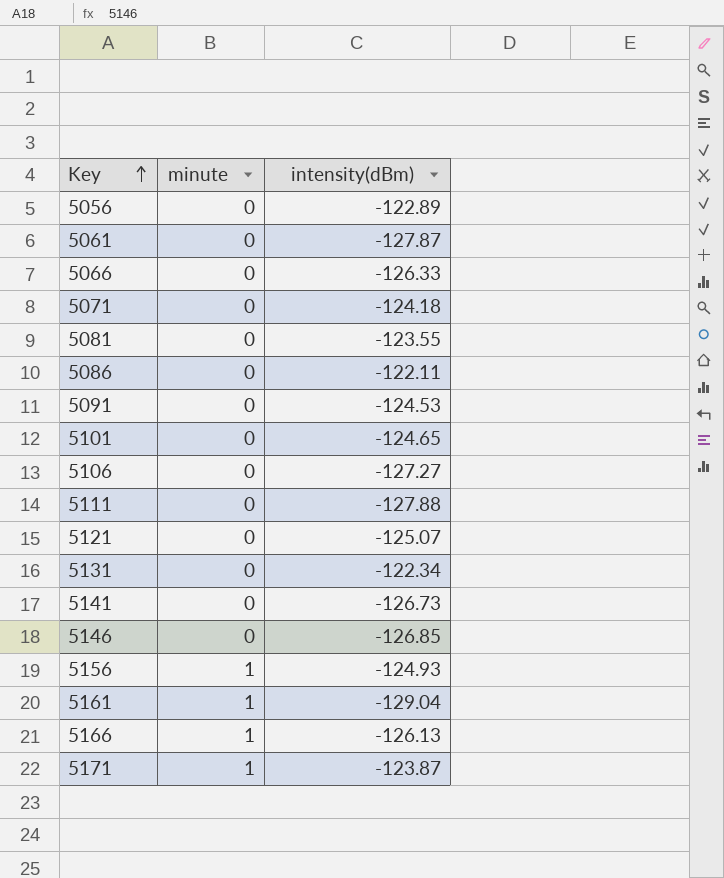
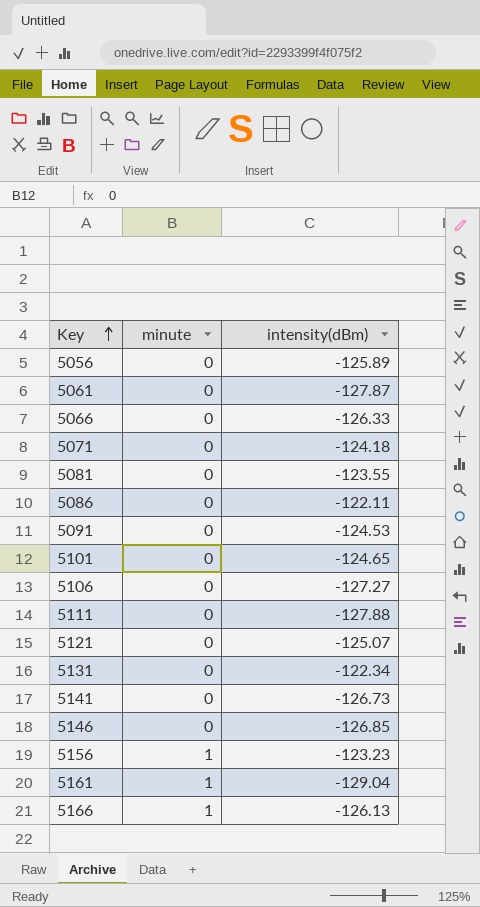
row 5171: 1 | -123.87 -> none
5056 | intensity(dBm): -122.89 -> -125.89
5156 | intensity(dBm): -124.93 -> -123.23

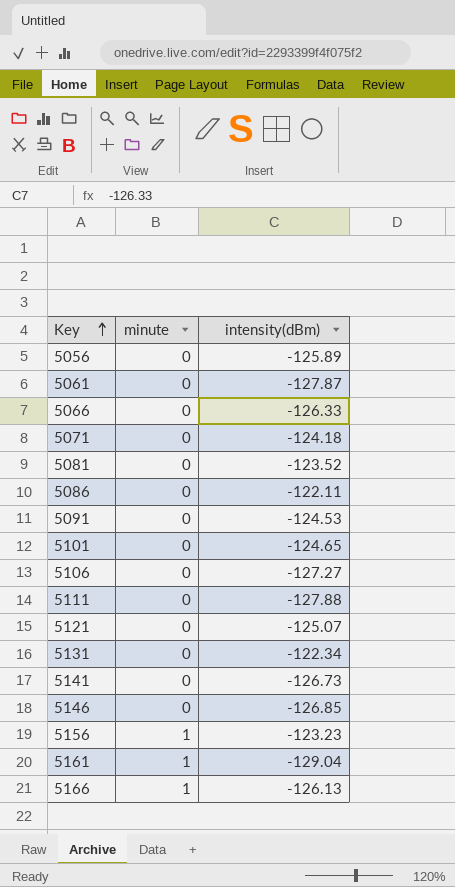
5081 | intensity(dBm): -123.55 -> -123.52

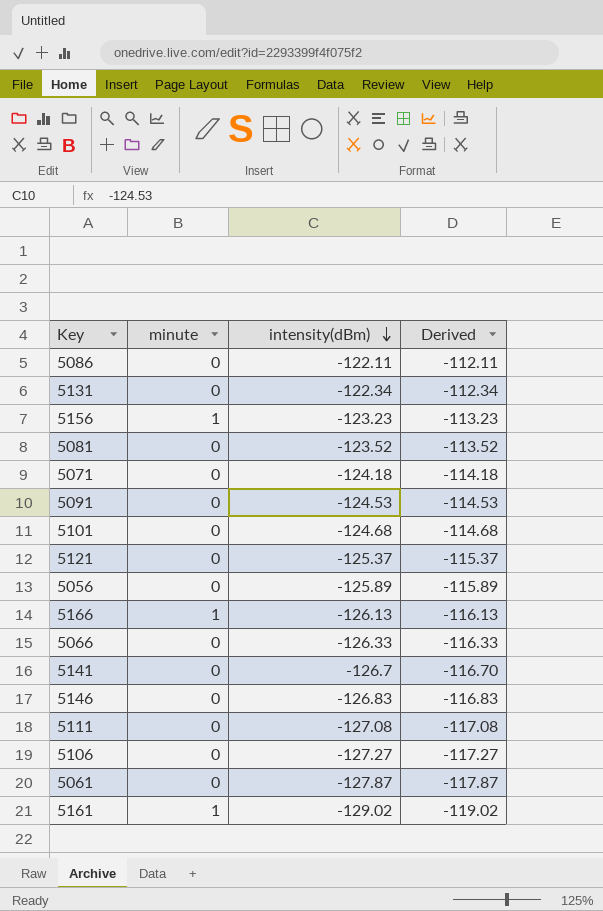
row order: Key ascending -> intensity(dBm) descending
column Derived | formula: none -> [intensity(dBm)] + 10
5101 | intensity(dBm): -124.65 -> -124.68
5121 | intensity(dBm): -125.07 -> -125.37
5141 | intensity(dBm): -126.73 -> -126.7
5146 | intensity(dBm): -126.85 -> -126.83
5111 | intensity(dBm): -127.88 -> -127.08
5161 | intensity(dBm): -129.04 -> -129.02

